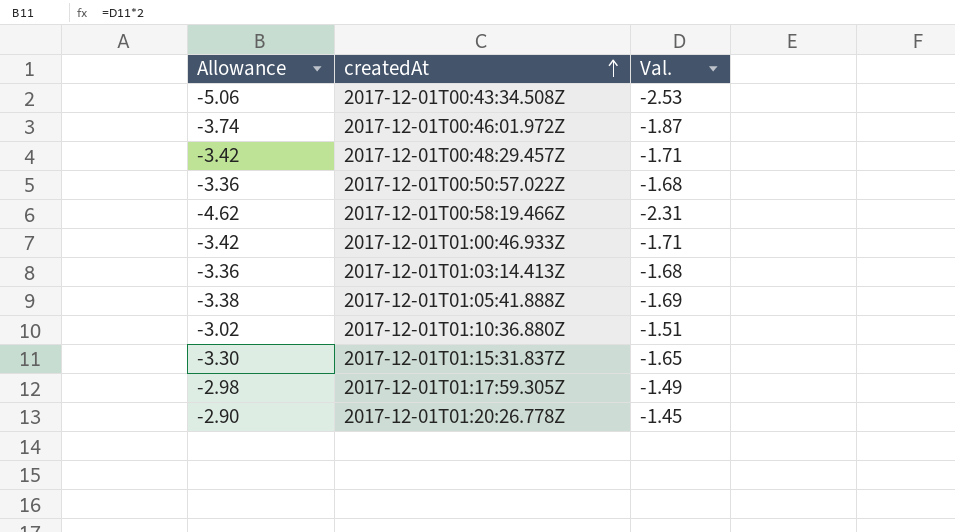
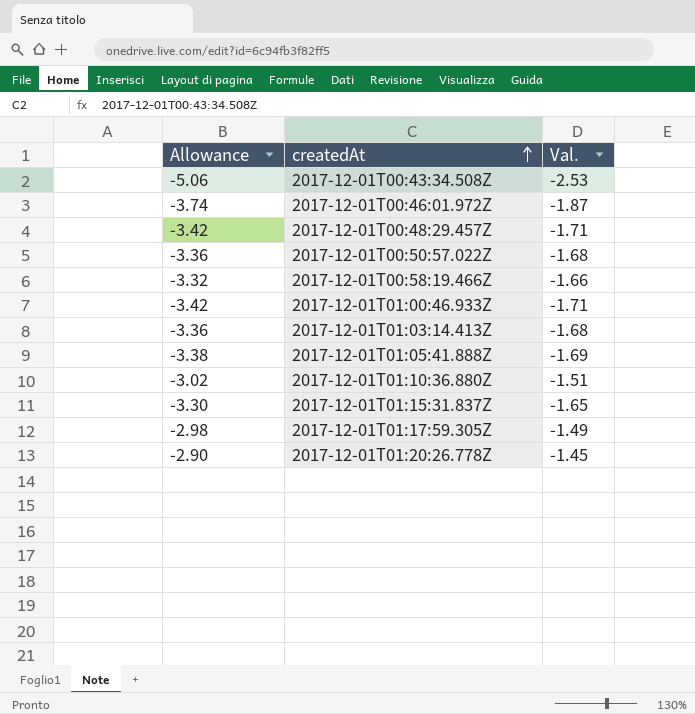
2017-12-01T00:58:19.466Z | Allowance: -4.62 -> -3.32
2017-12-01T00:58:19.466Z | Val.: -2.31 -> -1.66

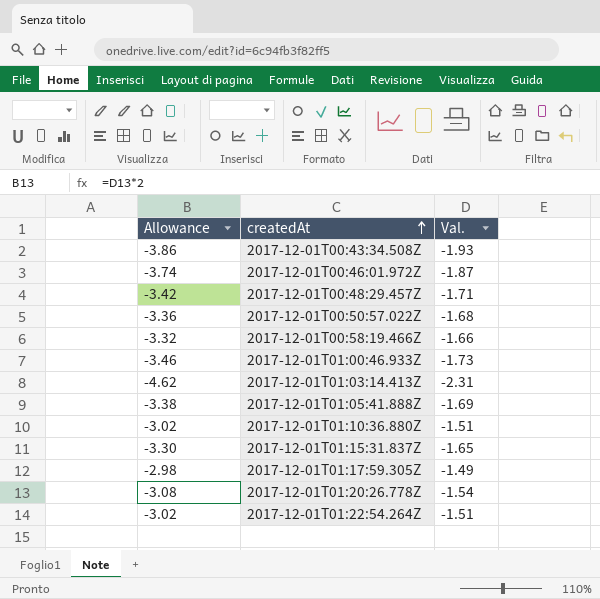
2017-12-01T00:43:34.508Z | Allowance: -5.06 -> -3.86
2017-12-01T00:43:34.508Z | Val.: -2.53 -> -1.93
2017-12-01T01:00:46.933Z | Allowance: -3.42 -> -3.46
2017-12-01T01:00:46.933Z | Val.: -1.71 -> -1.73
2017-12-01T01:03:14.413Z | Allowance: -3.36 -> -4.62
2017-12-01T01:03:14.413Z | Val.: -1.68 -> -2.31
2017-12-01T01:20:26.778Z | Allowance: -2.90 -> -3.08
2017-12-01T01:20:26.778Z | Val.: -1.45 -> -1.54
row 2017-12-01T01:22:54.264Z: none -> -3.02 | -1.51

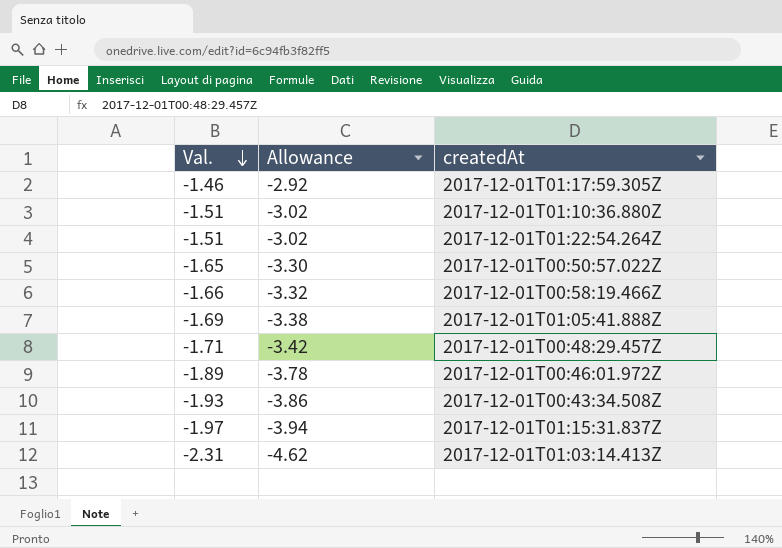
row order: createdAt ascending -> Val. descending
column Val. | position: 3 -> 1
row 2017-12-01T01:00:46.933Z: -3.46 | -1.73 -> none
row 2017-12-01T01:20:26.778Z: -3.08 | -1.54 -> none
2017-12-01T01:17:59.305Z | Val.: -1.49 -> -1.46
2017-12-01T01:17:59.305Z | Allowance: -2.98 -> -2.92
2017-12-01T00:50:57.022Z | Val.: -1.68 -> -1.65
2017-12-01T00:50:57.022Z | Allowance: -3.36 -> -3.30
2017-12-01T00:46:01.972Z | Val.: -1.87 -> -1.89
2017-12-01T00:46:01.972Z | Allowance: -3.74 -> -3.78
2017-12-01T01:15:31.837Z | Val.: -1.65 -> -1.97
2017-12-01T01:15:31.837Z | Allowance: -3.30 -> -3.94

